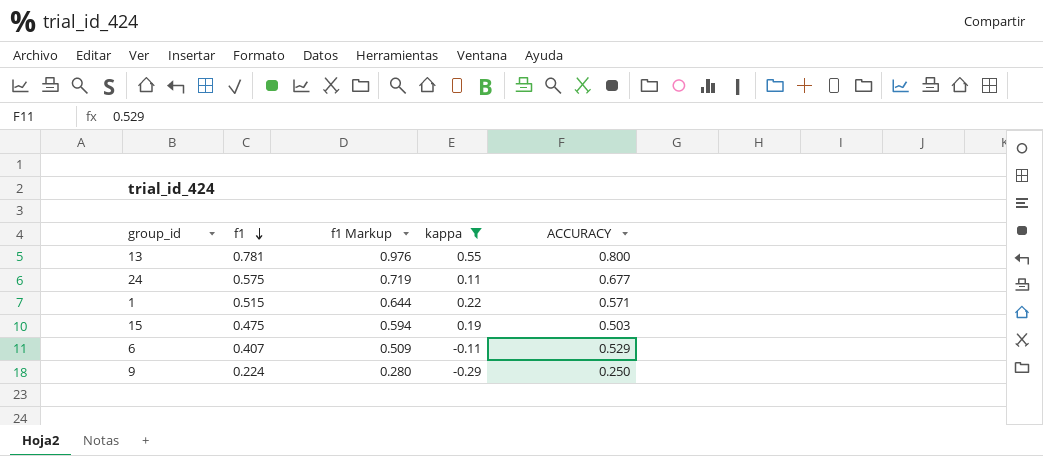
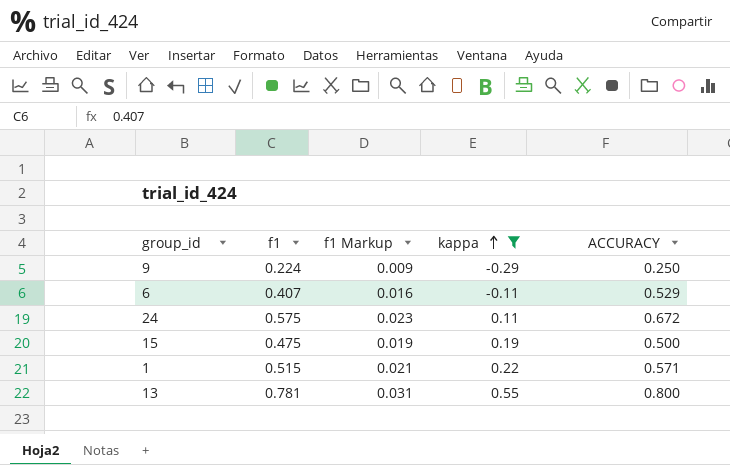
row order: f1 descending -> kappa ascending
column f1 Markup | formula: [f1] * 1.25 -> [f1] * 0.04
24 | ACCURACY: 0.677 -> 0.672
15 | ACCURACY: 0.503 -> 0.500

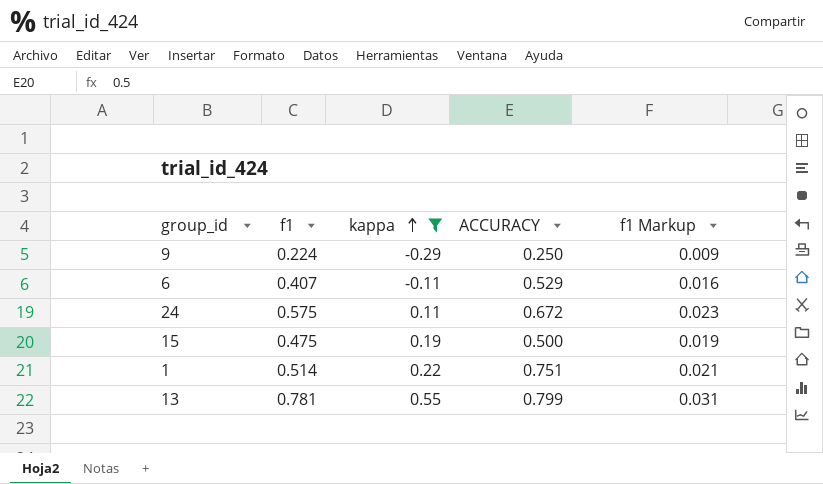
column f1 Markup | position: 3 -> 5
1 | f1: 0.515 -> 0.514
1 | ACCURACY: 0.571 -> 0.751
13 | ACCURACY: 0.800 -> 0.799

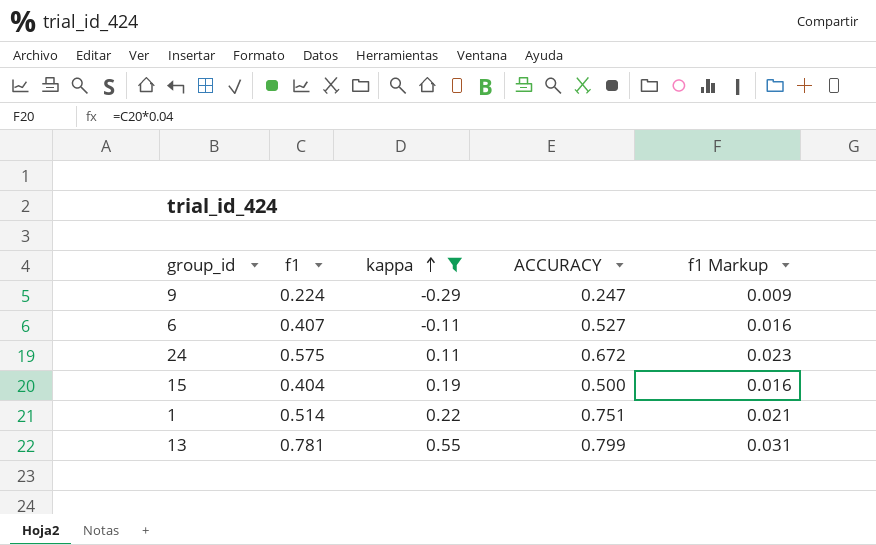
9 | ACCURACY: 0.250 -> 0.247
6 | ACCURACY: 0.529 -> 0.527
15 | f1: 0.475 -> 0.404
15 | f1 Markup: 0.019 -> 0.016

